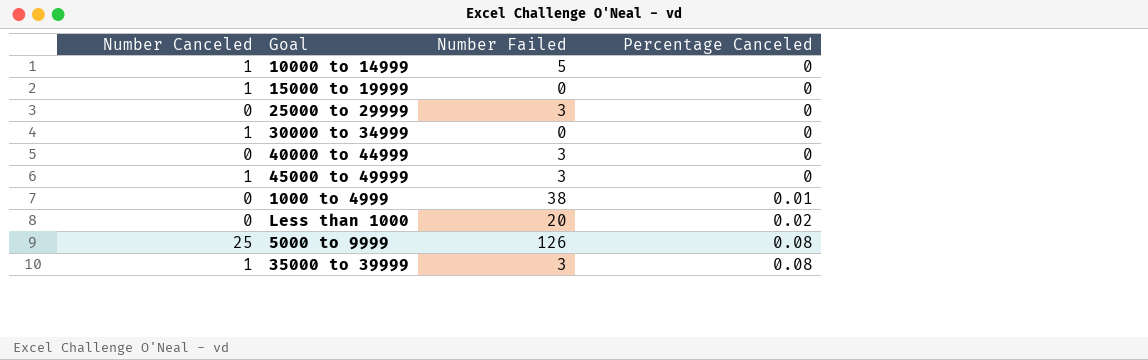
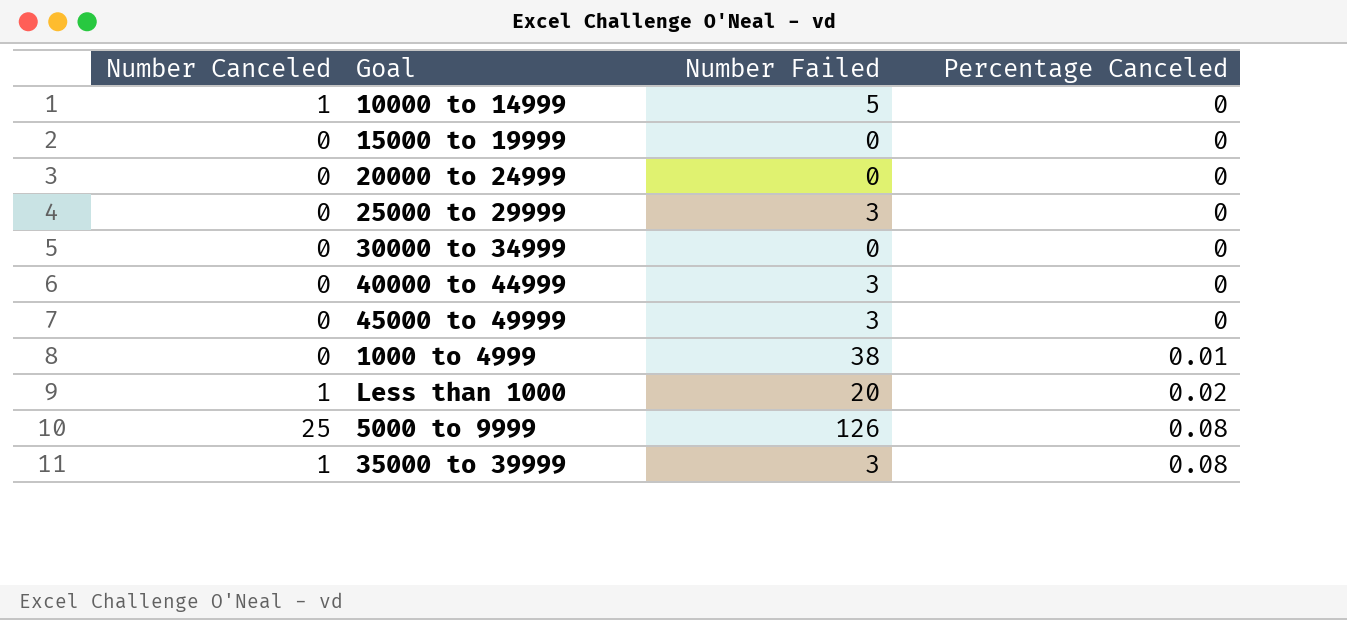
15000 to 19999 | Number Canceled: 1 -> 0
row 20000 to 24999: none -> 0 | 0 | 0
30000 to 34999 | Number Canceled: 1 -> 0
45000 to 49999 | Number Canceled: 1 -> 0
Less than 1000 | Number Canceled: 0 -> 1

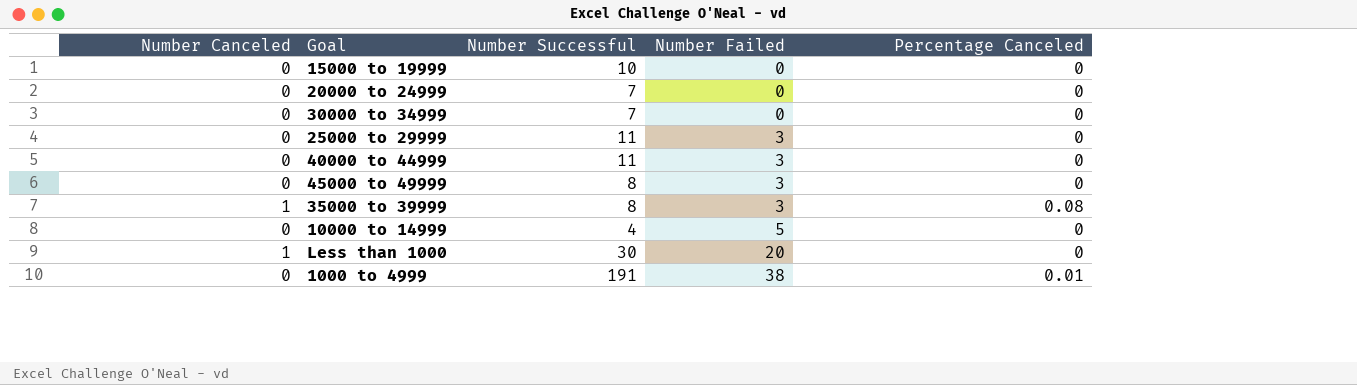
row order: Percentage Canceled ascending -> Number Failed ascending
column Number Successful | position: none -> 3
row 5000 to 9999: 25 | 126 | 0.08 -> none
10000 to 14999 | Number Canceled: 1 -> 0
Less than 1000 | Percentage Canceled: 0.02 -> 0

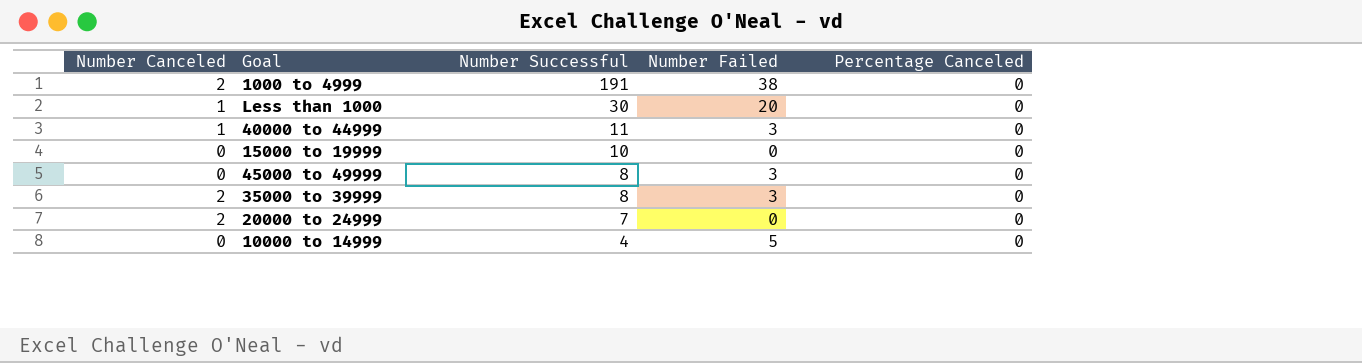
row order: Number Failed ascending -> Number Successful descending
row 30000 to 34999: 0 | 7 | 0 | 0 -> none
row 25000 to 29999: 0 | 11 | 3 | 0 -> none
1000 to 4999 | Number Canceled: 0 -> 2
1000 to 4999 | Percentage Canceled: 0.01 -> 0
40000 to 44999 | Number Canceled: 0 -> 1
35000 to 39999 | Number Canceled: 1 -> 2
35000 to 39999 | Percentage Canceled: 0.08 -> 0
20000 to 24999 | Number Canceled: 0 -> 2

